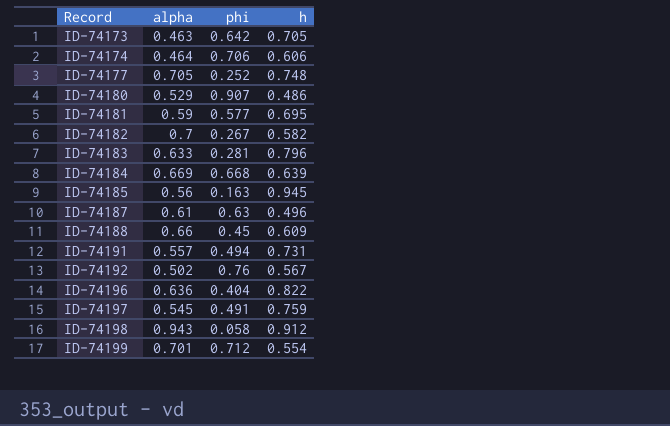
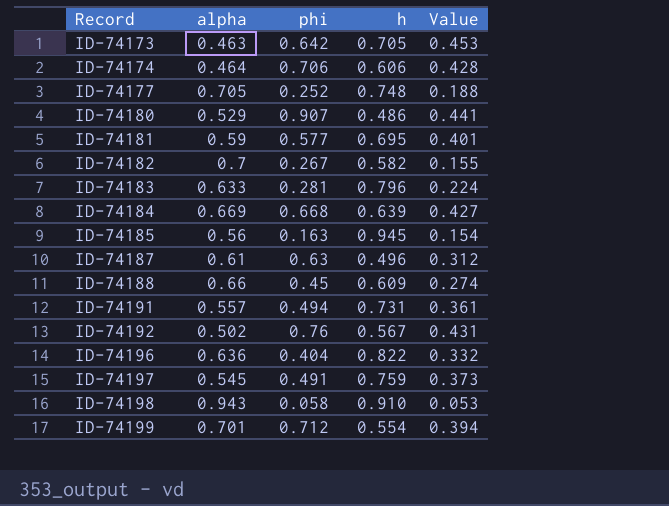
column Value | formula: none -> [phi] * [h]
ID-74198 | h: 0.912 -> 0.910

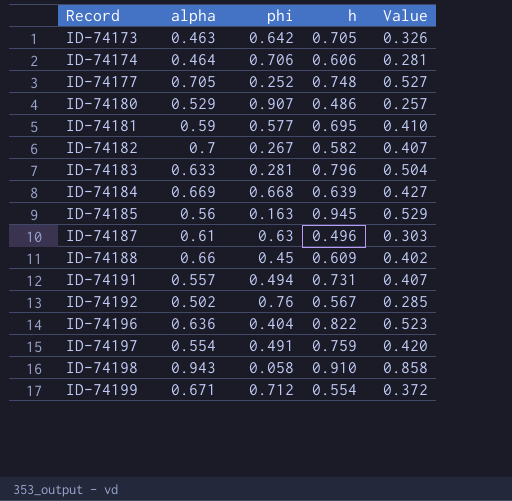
column Value | formula: [phi] * [h] -> [alpha] * [h]
ID-74197 | alpha: 0.545 -> 0.554
ID-74199 | alpha: 0.701 -> 0.671

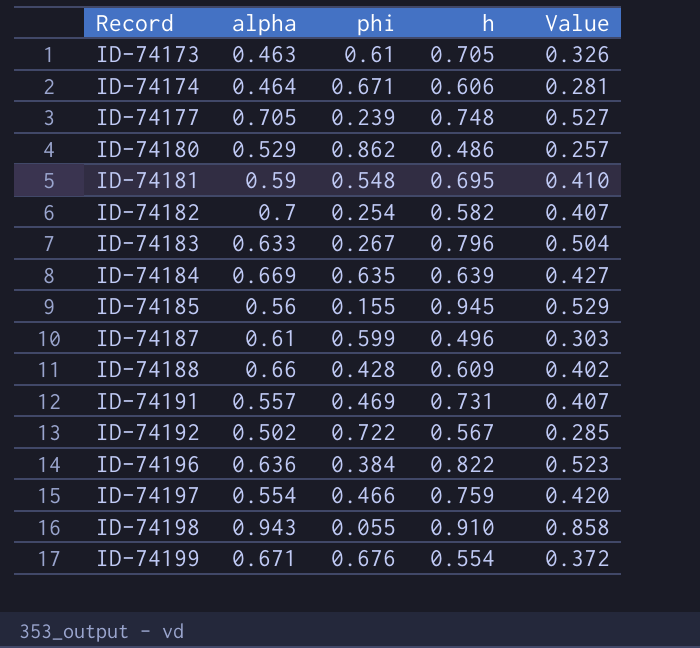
ID-74173 | phi: 0.642 -> 0.61
ID-74174 | phi: 0.706 -> 0.671
ID-74177 | phi: 0.252 -> 0.239
ID-74180 | phi: 0.907 -> 0.862
ID-74181 | phi: 0.577 -> 0.548
ID-74182 | phi: 0.267 -> 0.254
ID-74183 | phi: 0.281 -> 0.267
ID-74184 | phi: 0.668 -> 0.635
ID-74185 | phi: 0.163 -> 0.155
ID-74187 | phi: 0.63 -> 0.599
ID-74188 | phi: 0.45 -> 0.428
ID-74191 | phi: 0.494 -> 0.469
ID-74192 | phi: 0.76 -> 0.722
ID-74196 | phi: 0.404 -> 0.384
ID-74197 | phi: 0.491 -> 0.466
ID-74198 | phi: 0.058 -> 0.055
ID-74199 | phi: 0.712 -> 0.676

